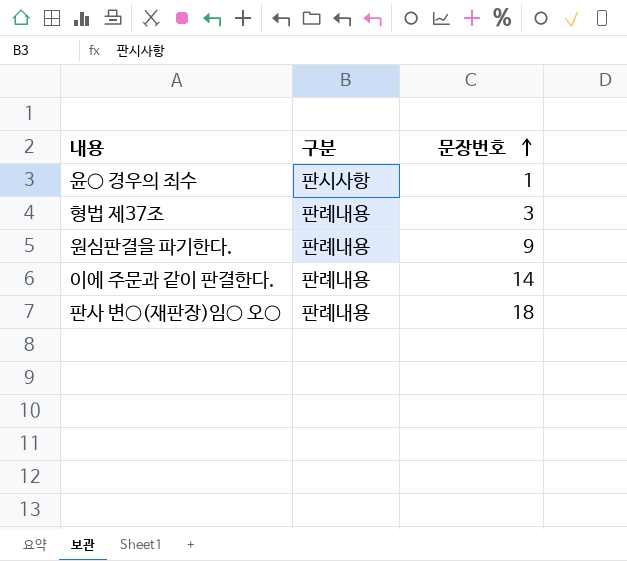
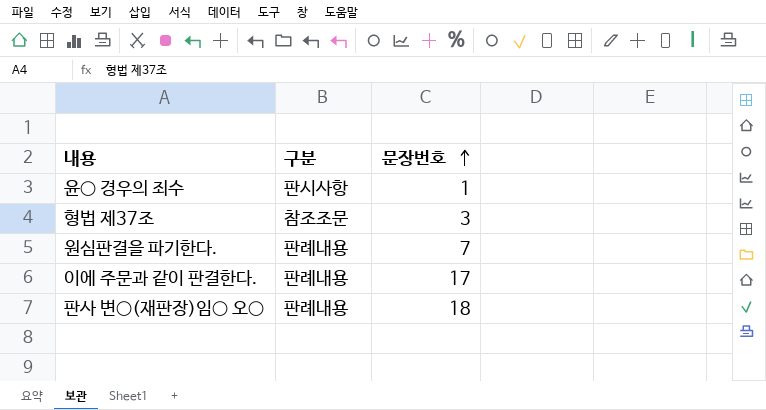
형법 제37조 | 구분: 판례내용 -> 참조조문
원심판결을 파기한다. | 문장번호: 9 -> 7
이에 주문과 같이 판결한다. | 문장번호: 14 -> 17

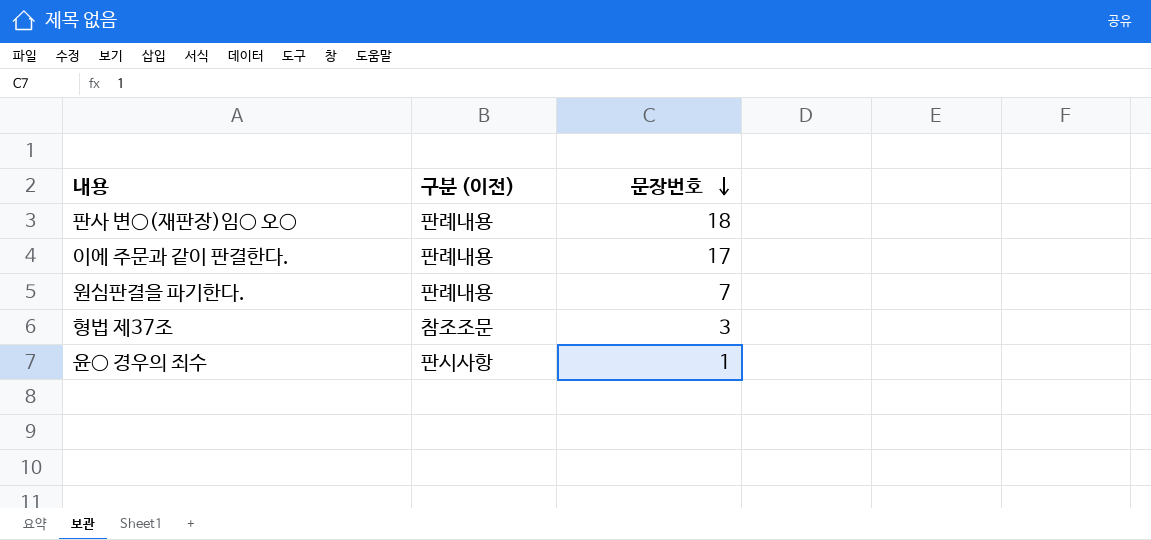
row order: 문장번호 ascending -> 문장번호 descending
column name: 구분 -> 구분 (이전)

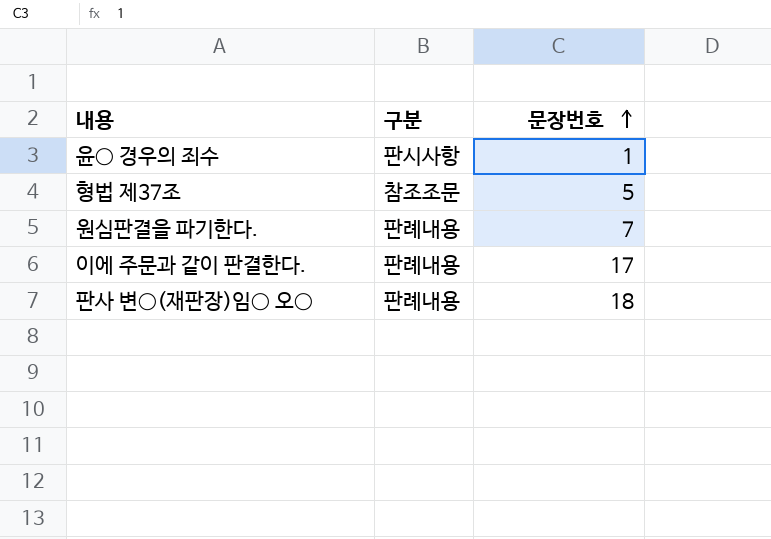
row order: 문장번호 descending -> 문장번호 ascending
column name: 구분 (이전) -> 구분
형법 제37조 | 문장번호: 3 -> 5

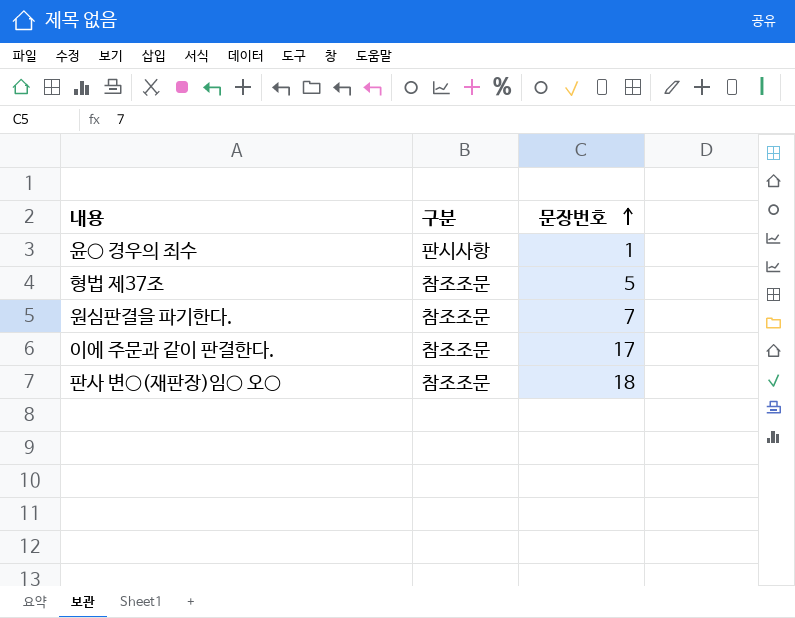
원심판결을 파기한다. | 구분: 판례내용 -> 참조조문
이에 주문과 같이 판결한다. | 구분: 판례내용 -> 참조조문
판사 변○(재판장)임○ 오○ | 구분: 판례내용 -> 참조조문

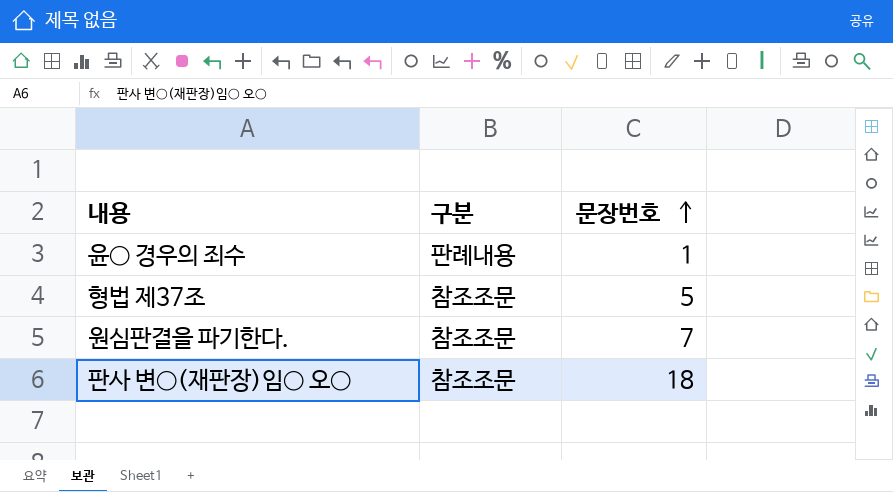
row 이에 주문과 같이 판결한다.: 참조조문 | 17 -> none
윤○ 경우의 죄수 | 구분: 판시사항 -> 판례내용

